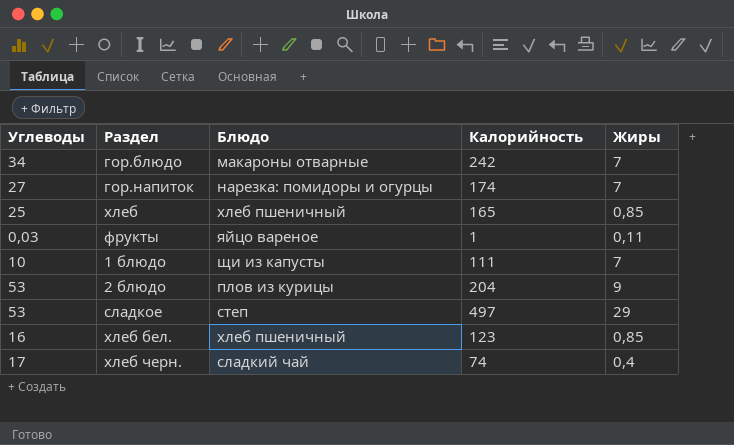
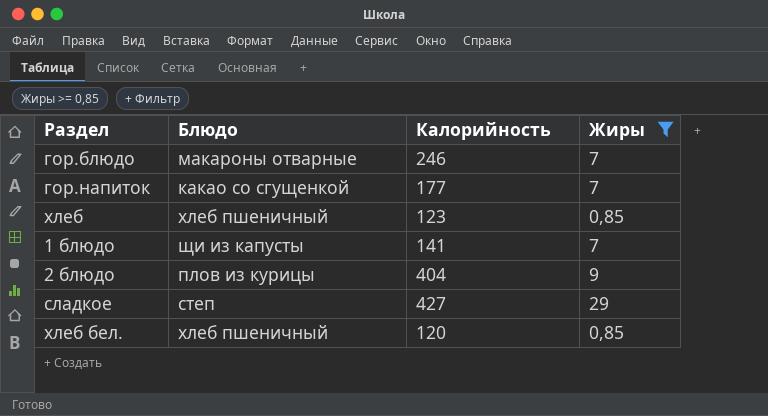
filter: none -> Жиры >= 0,85
column Углеводы | position: 1 -> none
гор.блюдо | Калорийность: 242 -> 246
гор.напиток | Блюдо: нарезка: помидоры и огурцы -> какао со сгущенкой
гор.напиток | Калорийность: 174 -> 177
хлеб | Калорийность: 165 -> 123
1 блюдо | Калорийность: 111 -> 141
2 блюдо | Калорийность: 204 -> 404
сладкое | Калорийность: 497 -> 427
хлеб бел. | Калорийность: 123 -> 120

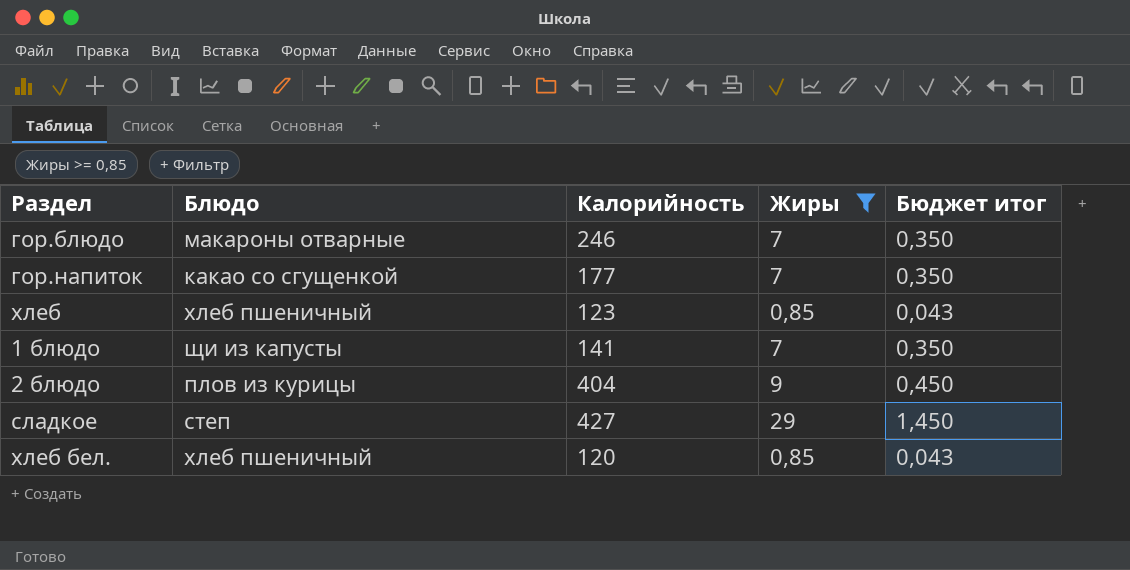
column Бюджет итог | formula: none -> [Жиры] * 0,05

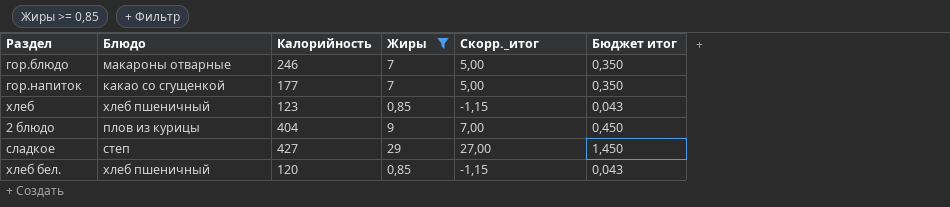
column Скорр._итог | formula: none -> [Жиры] - 2
row 1 блюдо: щи из капусты | 141 | 7 | 0,350 -> none

